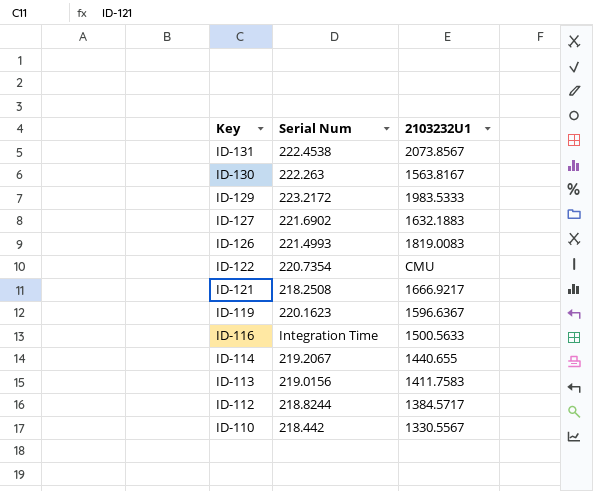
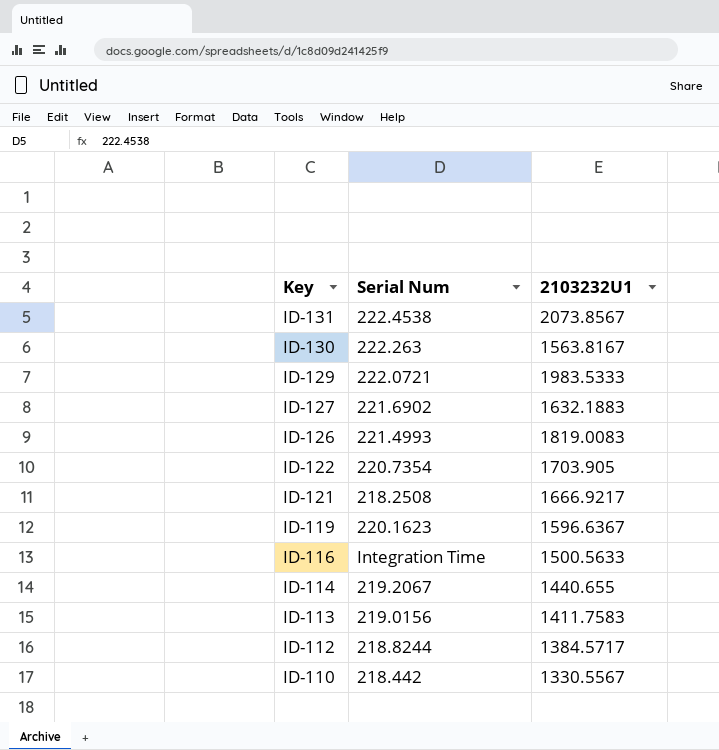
ID-129 | Serial Num: 223.2172 -> 222.0721
ID-122 | 2103232U1: CMU -> 1703.905

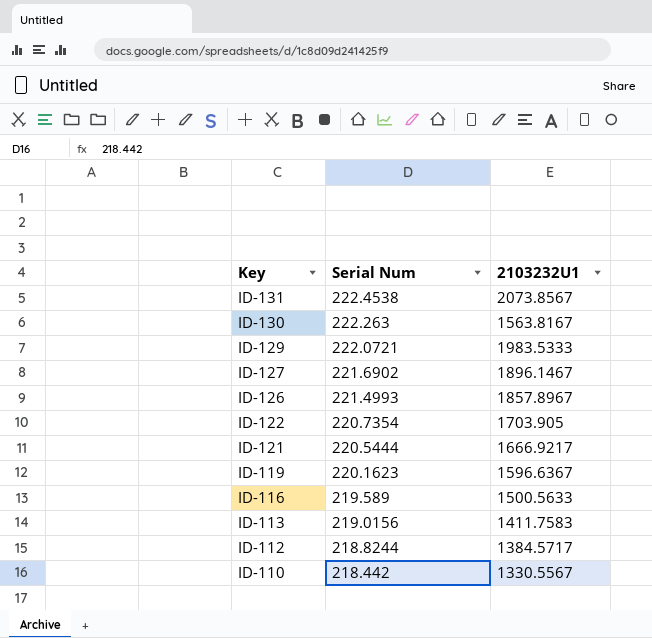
row ID-114: 219.2067 | 1440.655 -> none
ID-127 | 2103232U1: 1632.1883 -> 1896.1467
ID-126 | 2103232U1: 1819.0083 -> 1857.8967
ID-121 | Serial Num: 218.2508 -> 220.5444
ID-116 | Serial Num: Integration Time -> 219.589

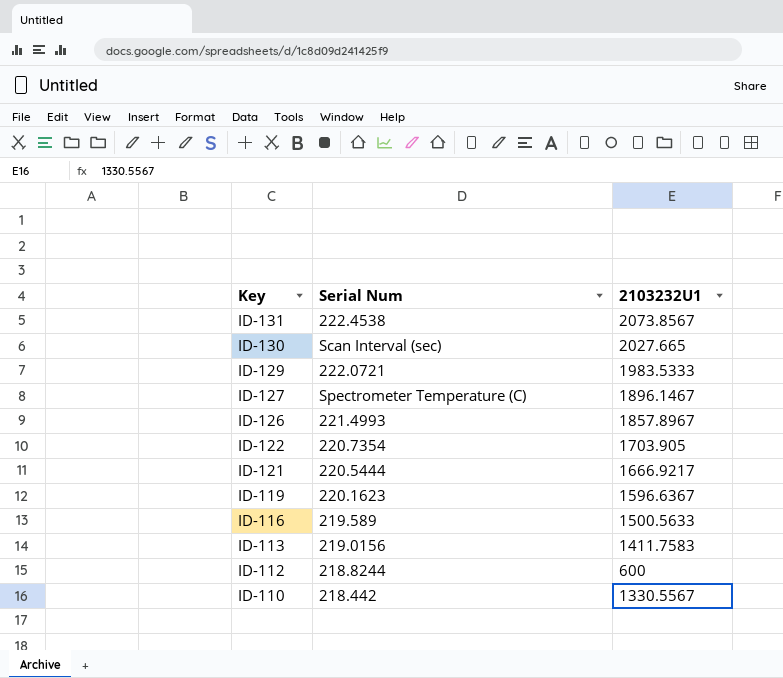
ID-130 | Serial Num: 222.263 -> Scan Interval (sec)
ID-130 | 2103232U1: 1563.8167 -> 2027.665
ID-127 | Serial Num: 221.6902 -> Spectrometer Temperature (C)
ID-112 | 2103232U1: 1384.5717 -> 600

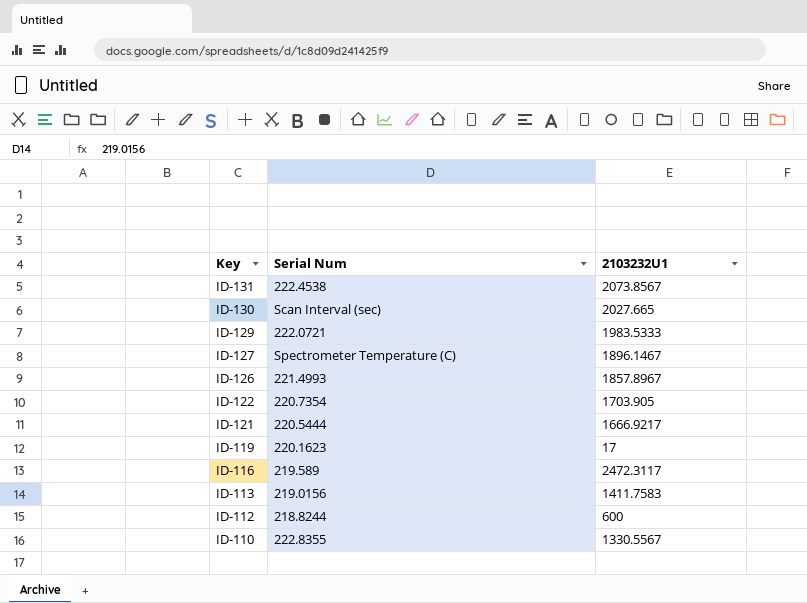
ID-119 | 2103232U1: 1596.6367 -> 17
ID-116 | 2103232U1: 1500.5633 -> 2472.3117
ID-110 | Serial Num: 218.442 -> 222.8355

